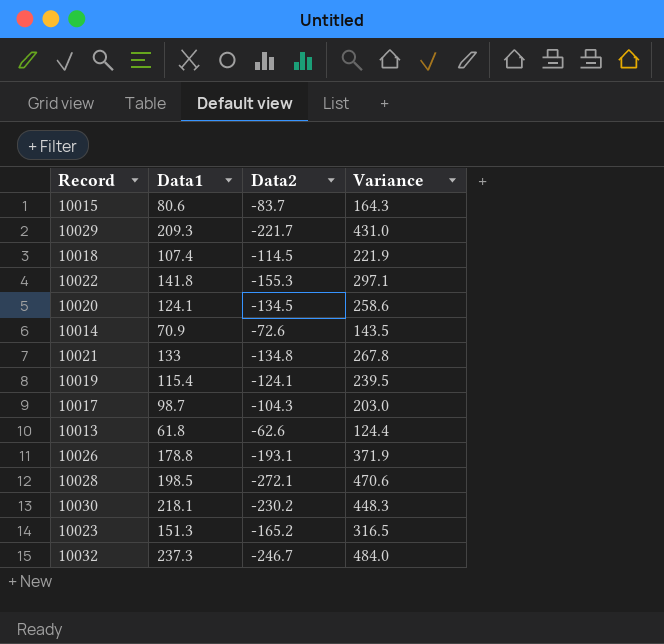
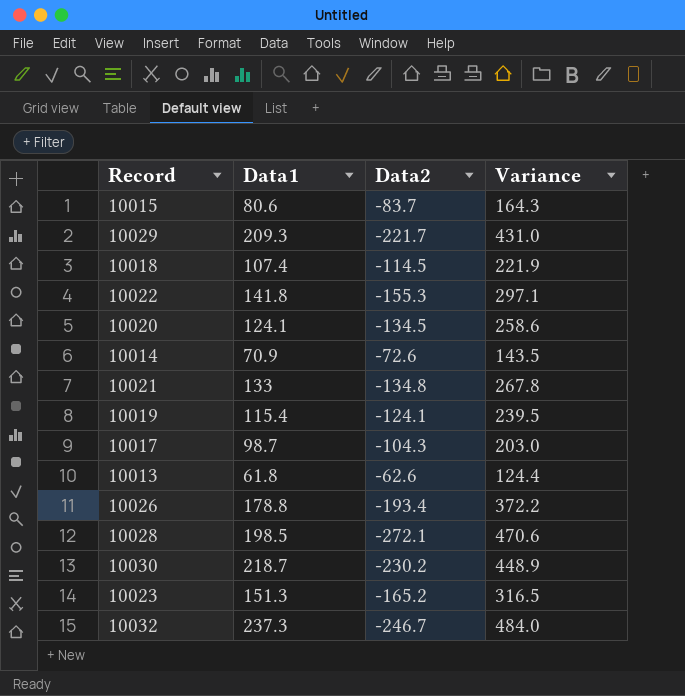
10026 | Data2: -193.1 -> -193.4
10026 | Variance: 371.9 -> 372.2
10030 | Data1: 218.1 -> 218.7
10030 | Variance: 448.3 -> 448.9

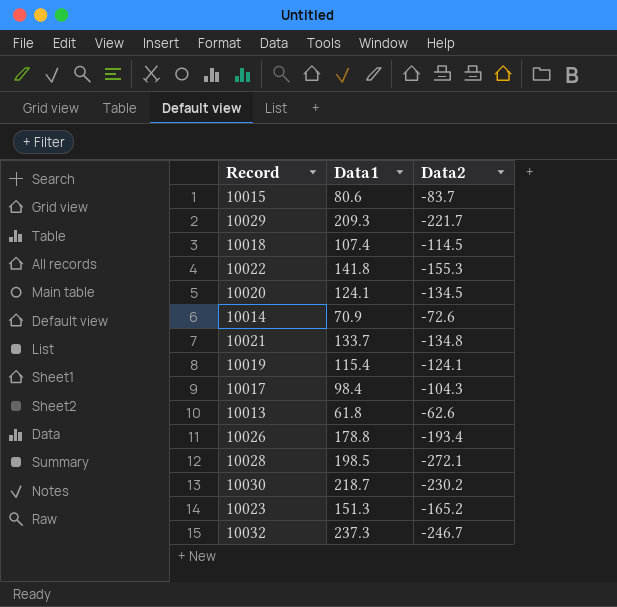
column Variance | formula: [Data1] - [Data2] -> none
10021 | Data1: 133 -> 133.7
10017 | Data1: 98.7 -> 98.4

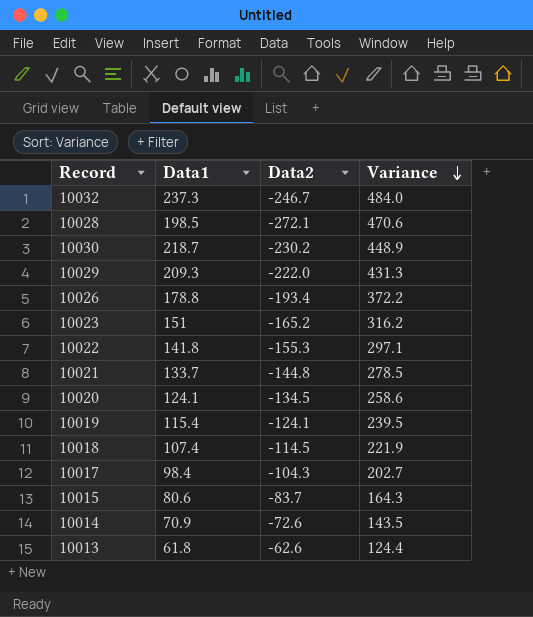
row order: none -> Variance descending
column Variance | formula: none -> [Data1] - [Data2]
10029 | Data2: -221.7 -> -222.0
10023 | Data1: 151.3 -> 151
10021 | Data2: -134.8 -> -144.8

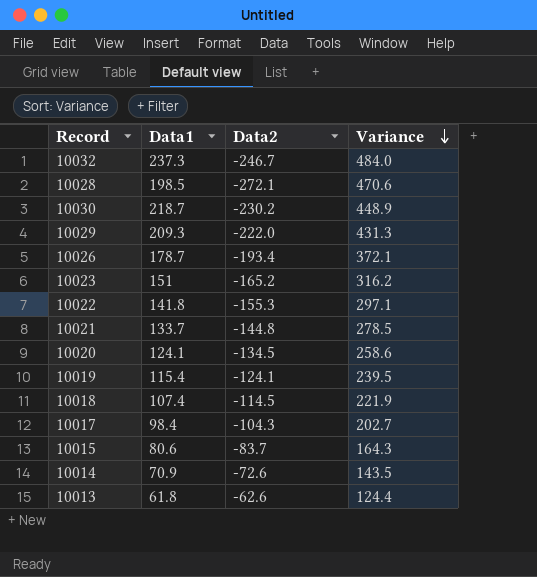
10026 | Data1: 178.8 -> 178.7
10026 | Variance: 372.2 -> 372.1

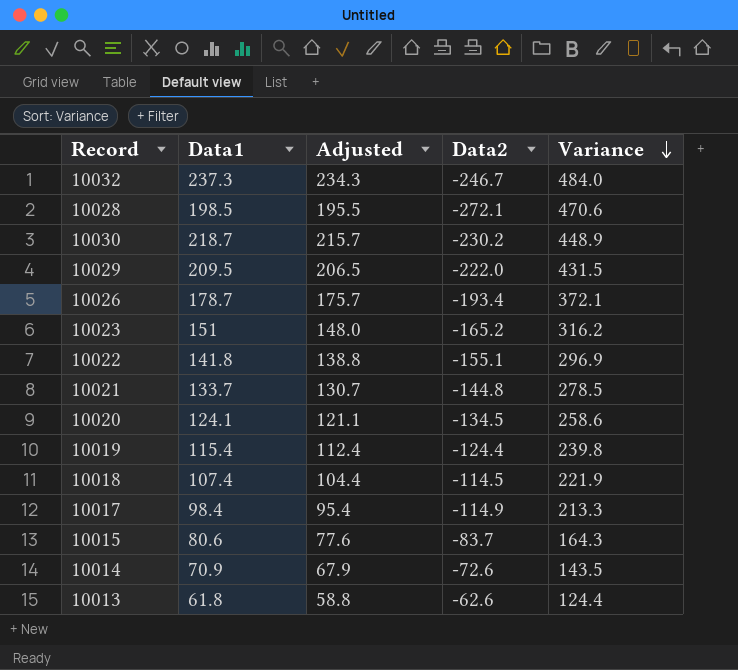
column Adjusted | formula: none -> [Data1] - 3
10029 | Data1: 209.3 -> 209.5
10029 | Variance: 431.3 -> 431.5
10022 | Data2: -155.3 -> -155.1
10022 | Variance: 297.1 -> 296.9
10019 | Data2: -124.1 -> -124.4
10019 | Variance: 239.5 -> 239.8
10017 | Data2: -104.3 -> -114.9
10017 | Variance: 202.7 -> 213.3

